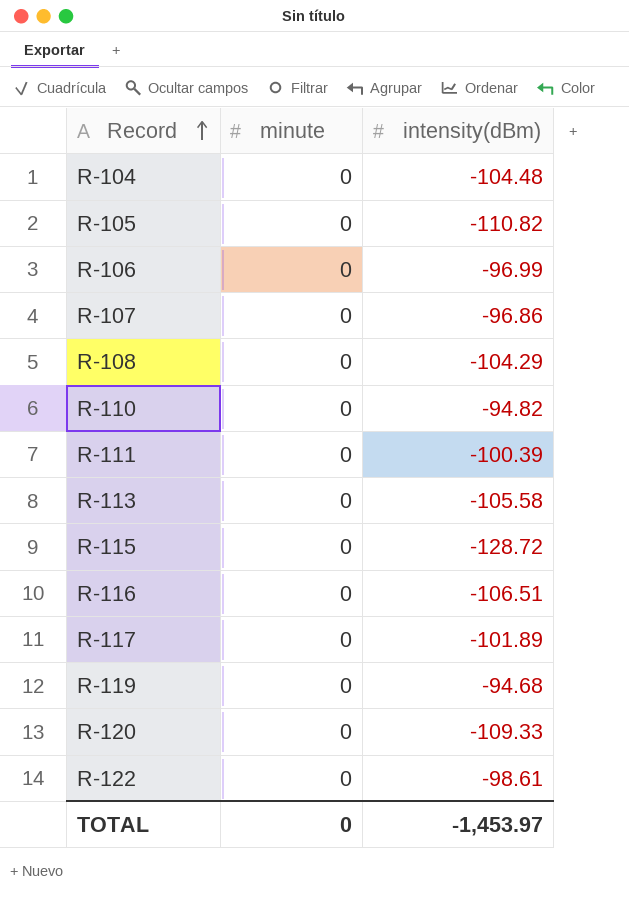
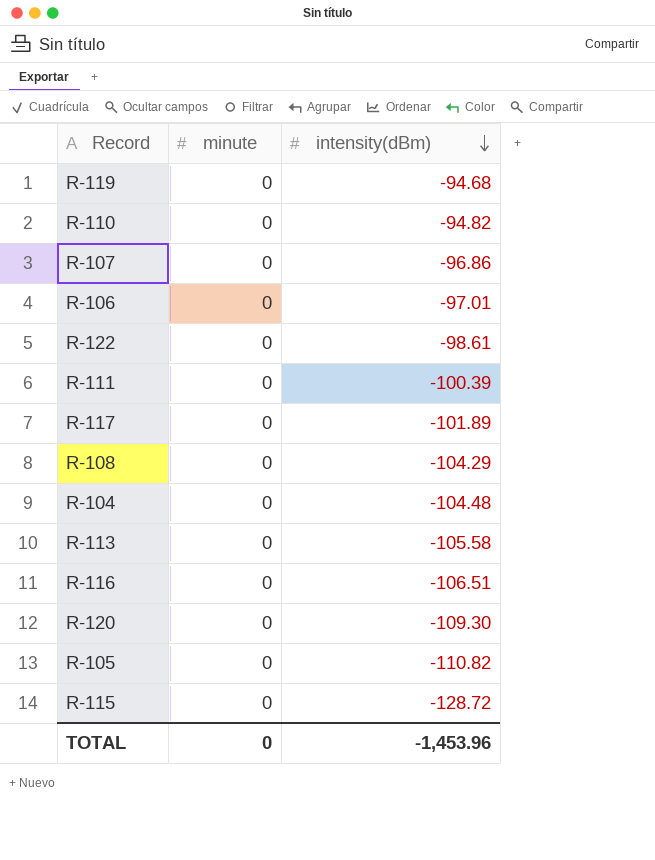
row order: Record ascending -> intensity(dBm) descending
R-106 | intensity(dBm): -96.99 -> -97.01
R-120 | intensity(dBm): -109.33 -> -109.30
TOTAL | intensity(dBm): -1,453.97 -> -1,453.96

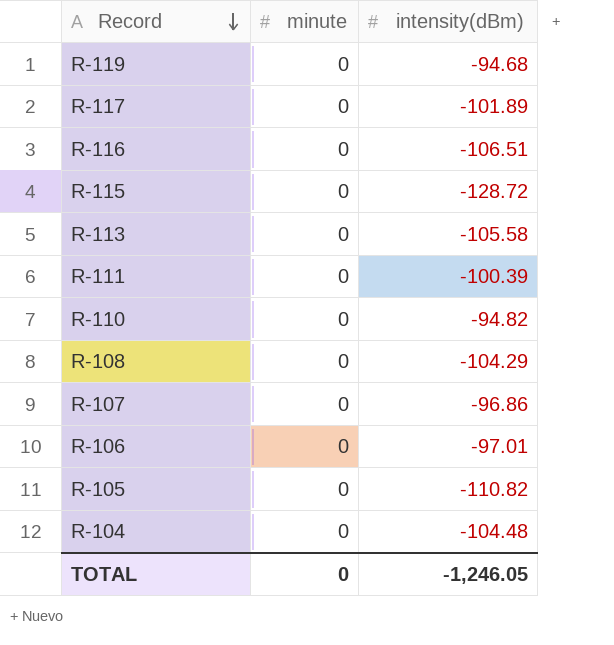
row order: intensity(dBm) descending -> Record descending
row R-122: 0 | -98.61 -> none
row R-120: 0 | -109.30 -> none
TOTAL | intensity(dBm): -1,453.96 -> -1,246.05

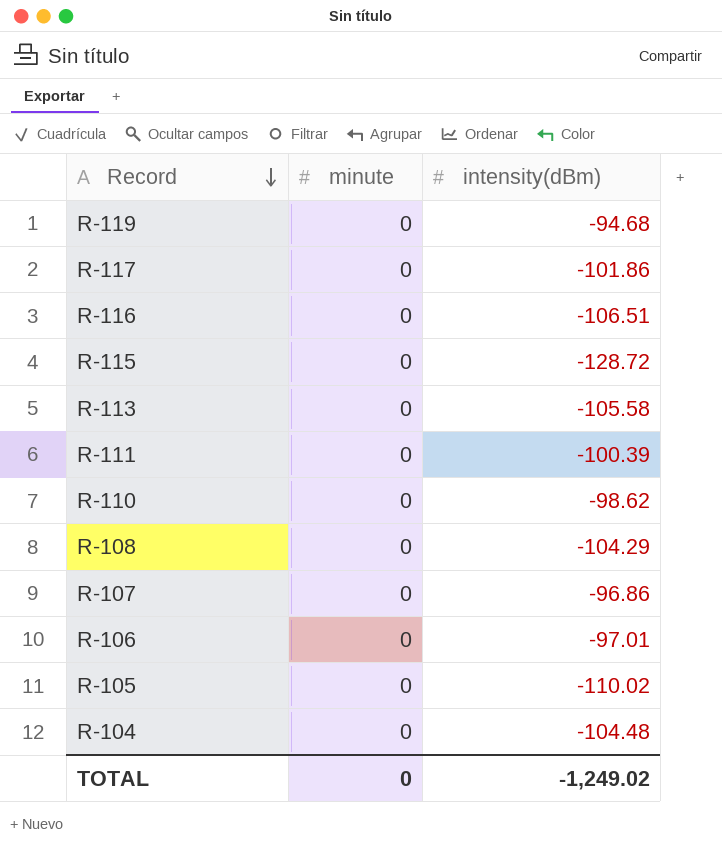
R-117 | intensity(dBm): -101.89 -> -101.86
R-110 | intensity(dBm): -94.82 -> -98.62
R-105 | intensity(dBm): -110.82 -> -110.02
TOTAL | intensity(dBm): -1,246.05 -> -1,249.02

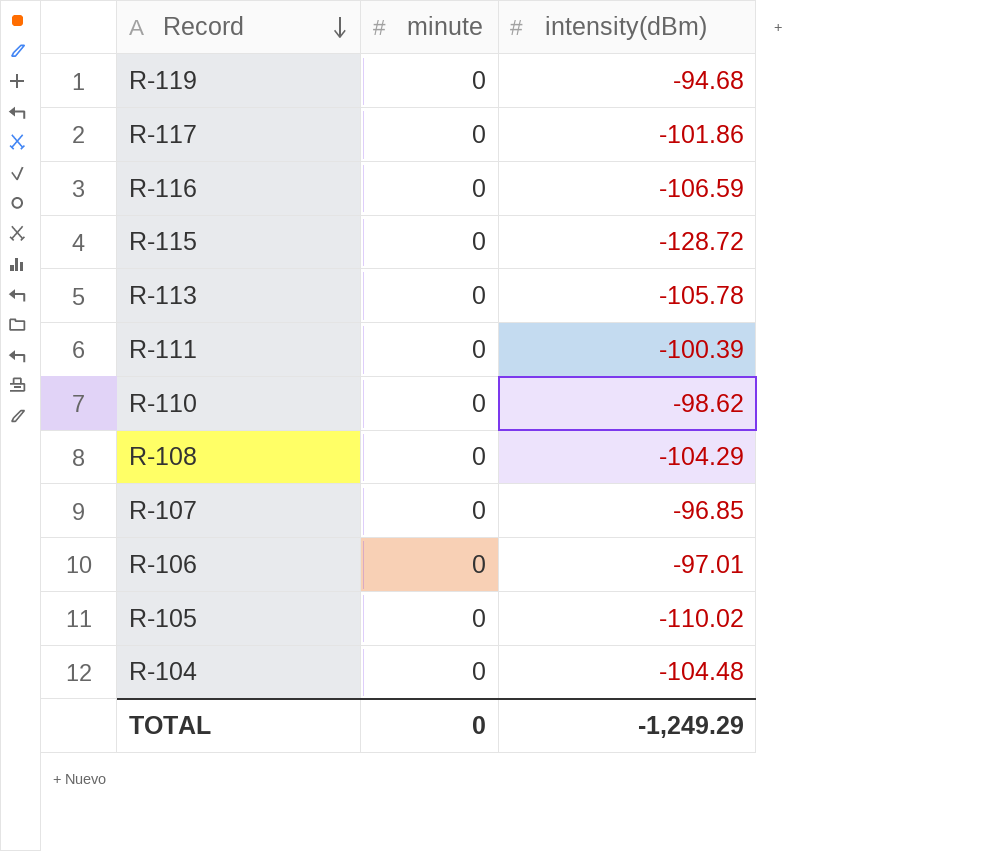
R-116 | intensity(dBm): -106.51 -> -106.59
R-113 | intensity(dBm): -105.58 -> -105.78
R-107 | intensity(dBm): -96.86 -> -96.85
TOTAL | intensity(dBm): -1,249.02 -> -1,249.29

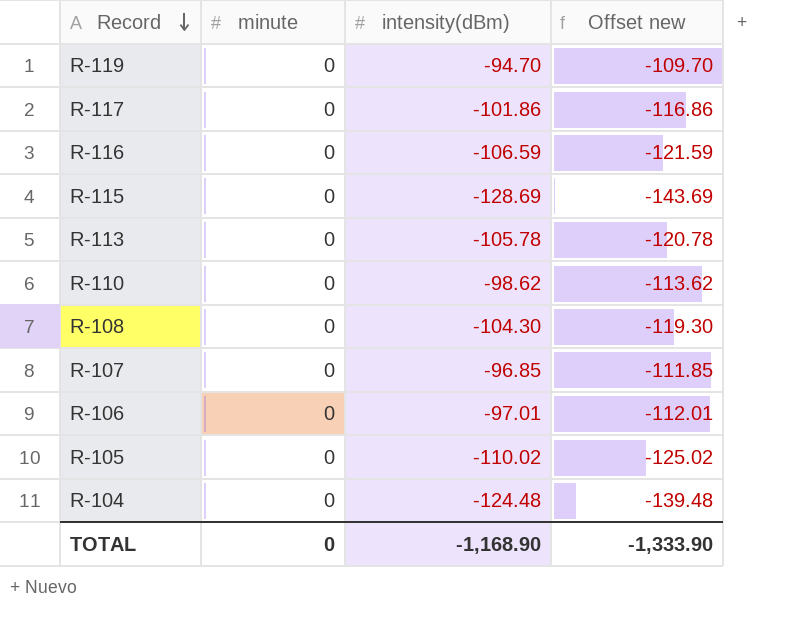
column Offset new | formula: none -> [intensity(dBm)] - 15
row R-111: 0 | -100.39 -> none
R-119 | intensity(dBm): -94.68 -> -94.70
R-115 | intensity(dBm): -128.72 -> -128.69
R-108 | intensity(dBm): -104.29 -> -104.30
R-104 | intensity(dBm): -104.48 -> -124.48
TOTAL | intensity(dBm): -1,249.29 -> -1,168.90

